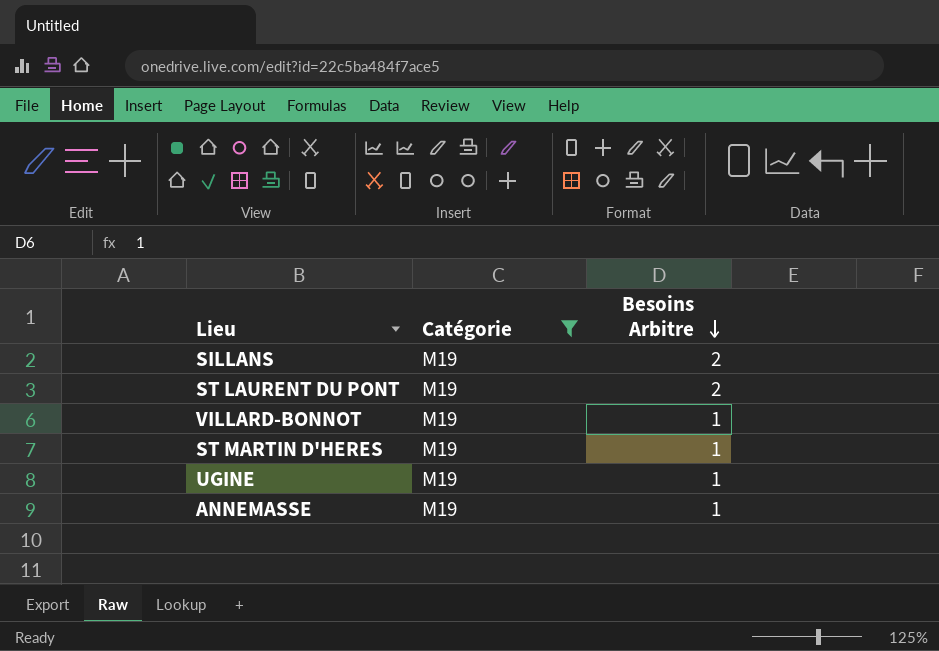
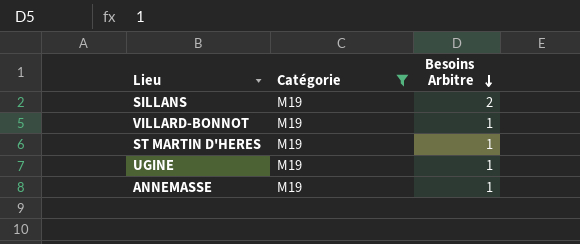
row ST LAURENT DU PONT: M19 | 2 -> none

